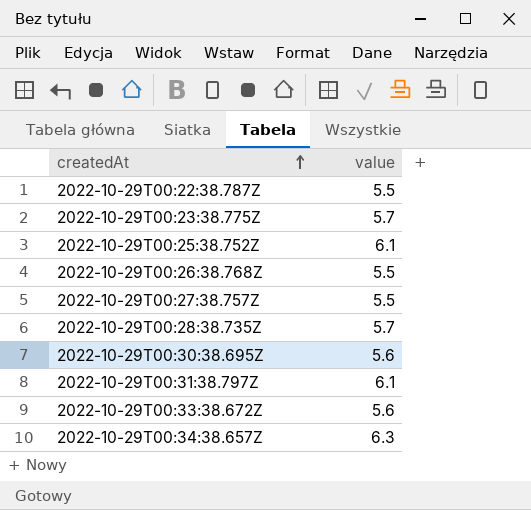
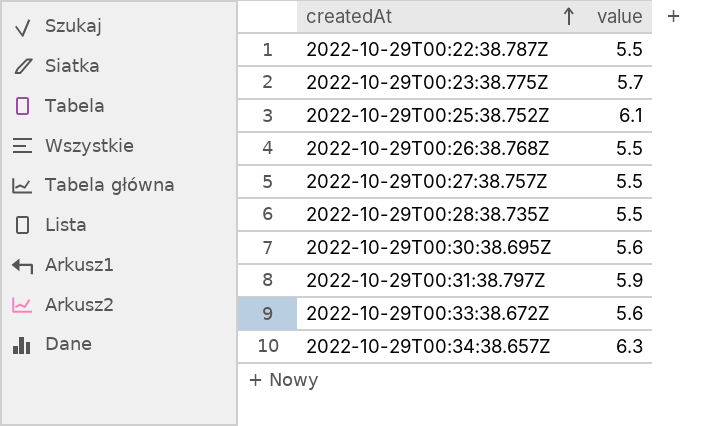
2022-10-29T00:28:38.735Z | value: 5.7 -> 5.5
2022-10-29T00:31:38.797Z | value: 6.1 -> 5.9

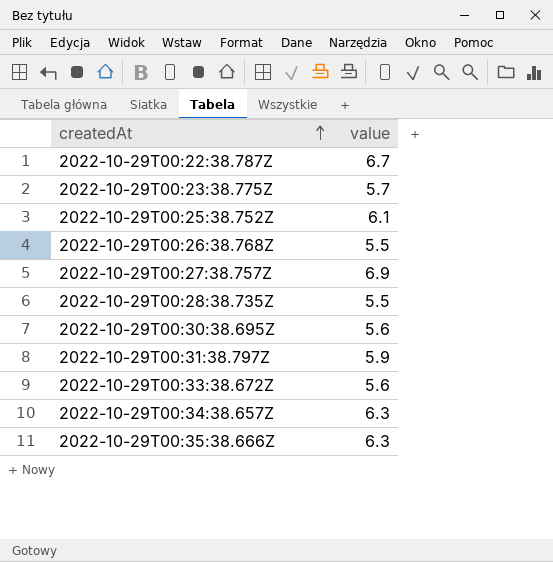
2022-10-29T00:22:38.787Z | value: 5.5 -> 6.7
2022-10-29T00:27:38.757Z | value: 5.5 -> 6.9
row 2022-10-29T00:35:38.666Z: none -> 6.3

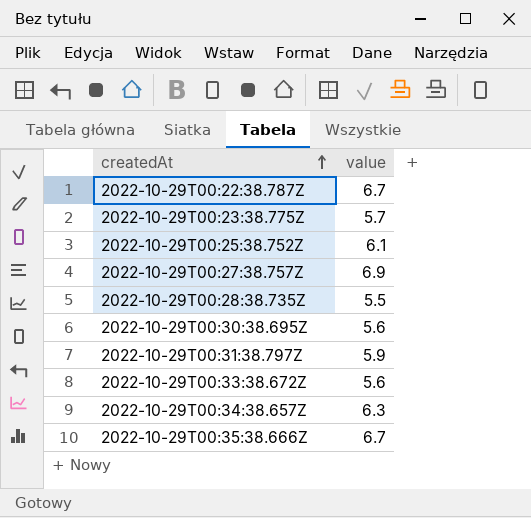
row 2022-10-29T00:26:38.768Z: 5.5 -> none
2022-10-29T00:35:38.666Z | value: 6.3 -> 6.7

